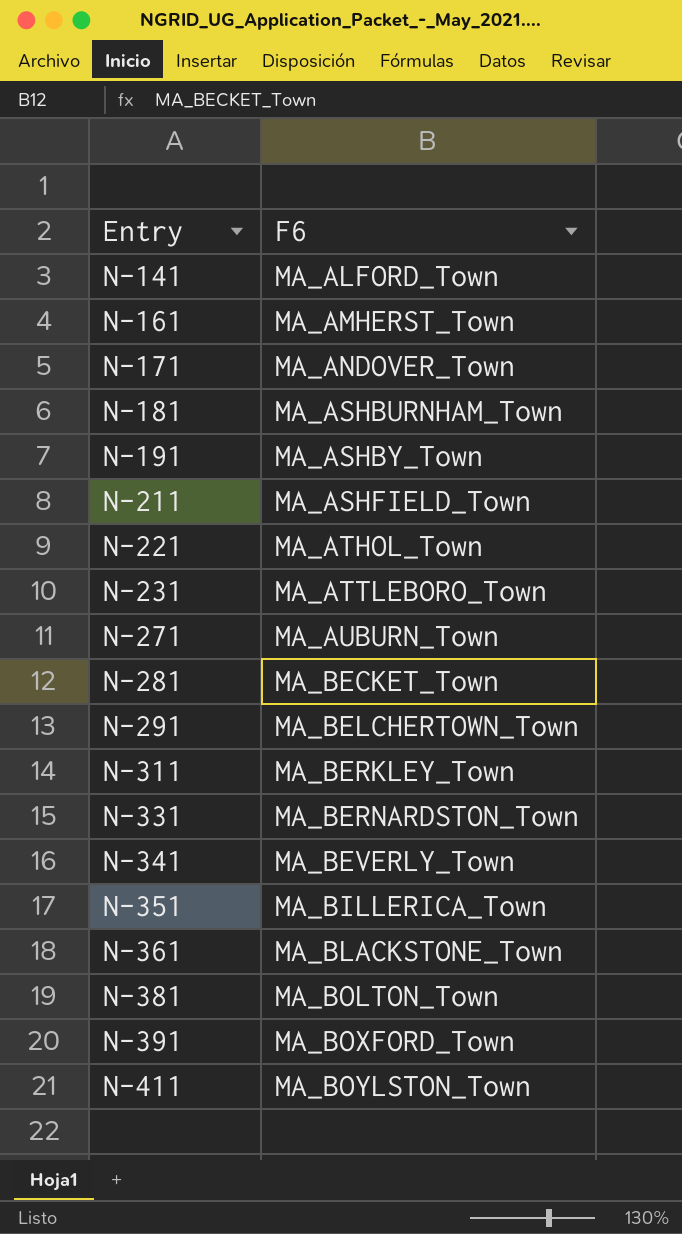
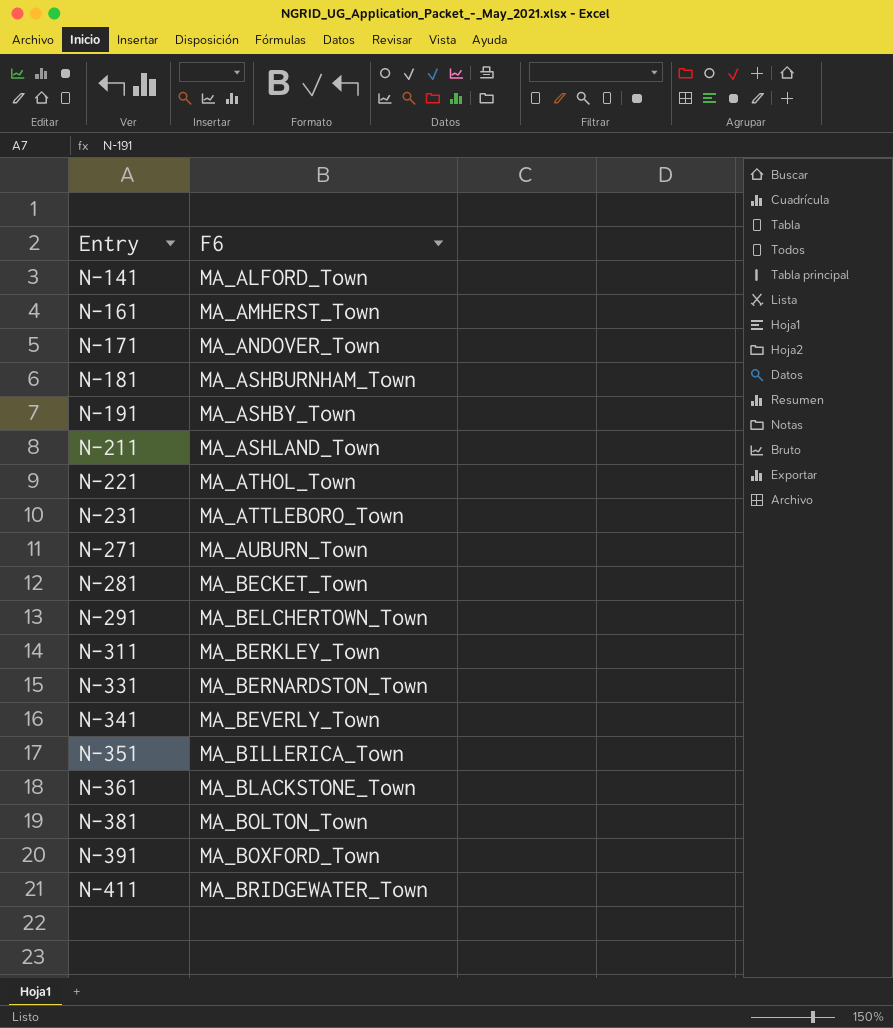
N-211 | F6: MA_ASHFIELD_Town -> MA_ASHLAND_Town
N-411 | F6: MA_BOYLSTON_Town -> MA_BRIDGEWATER_Town

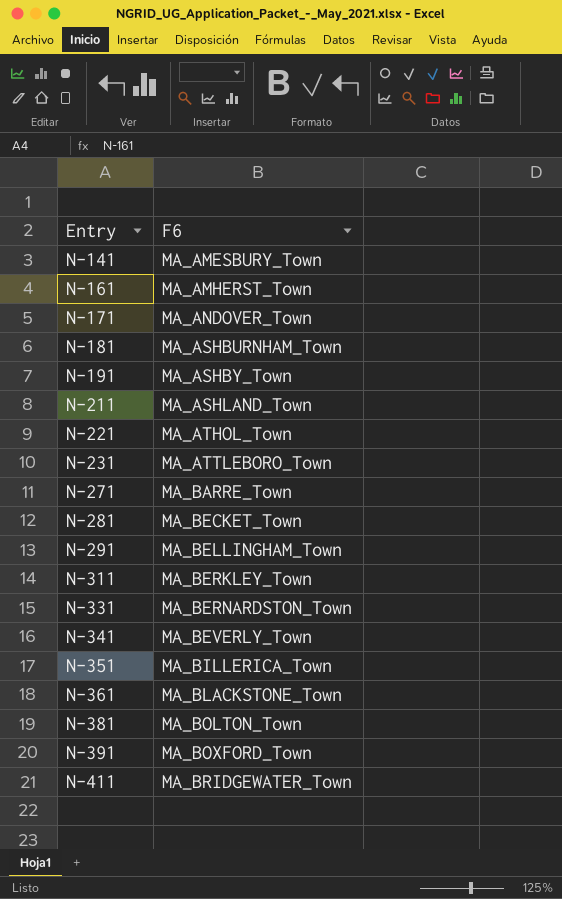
N-141 | F6: MA_ALFORD_Town -> MA_AMESBURY_Town
N-271 | F6: MA_AUBURN_Town -> MA_BARRE_Town
N-291 | F6: MA_BELCHERTOWN_Town -> MA_BELLINGHAM_Town

